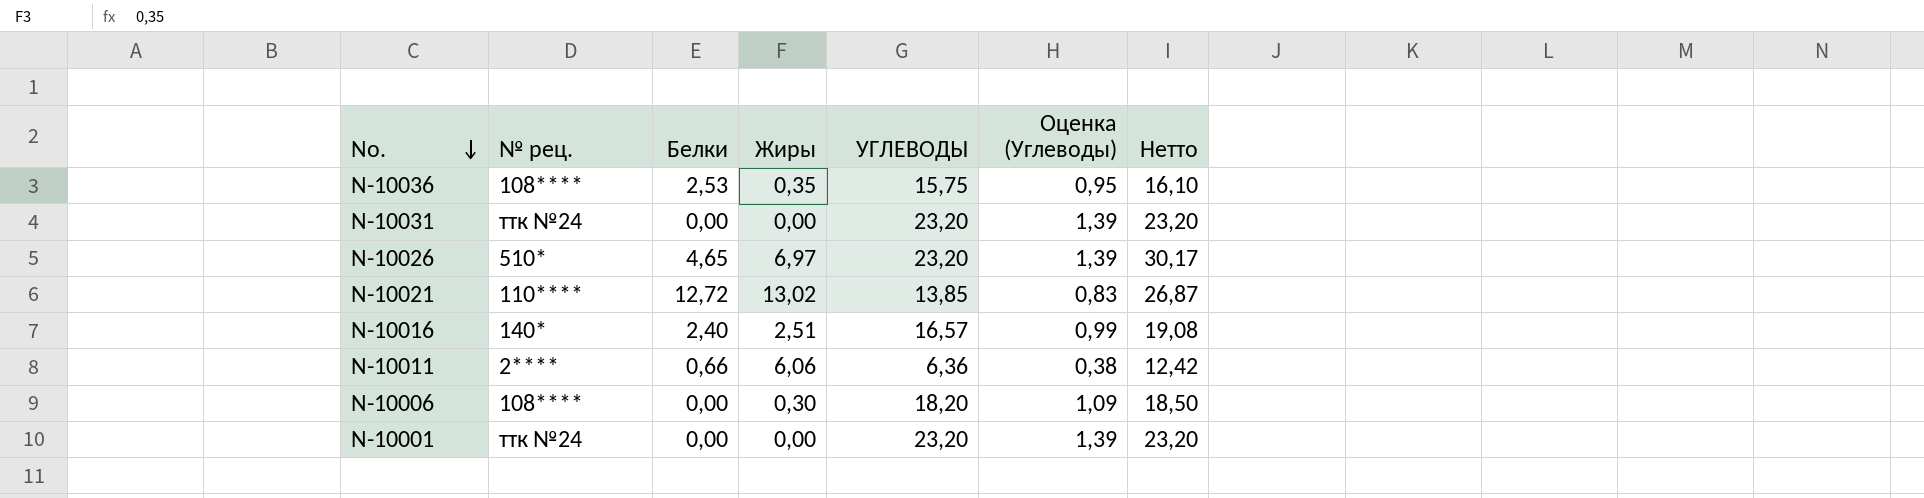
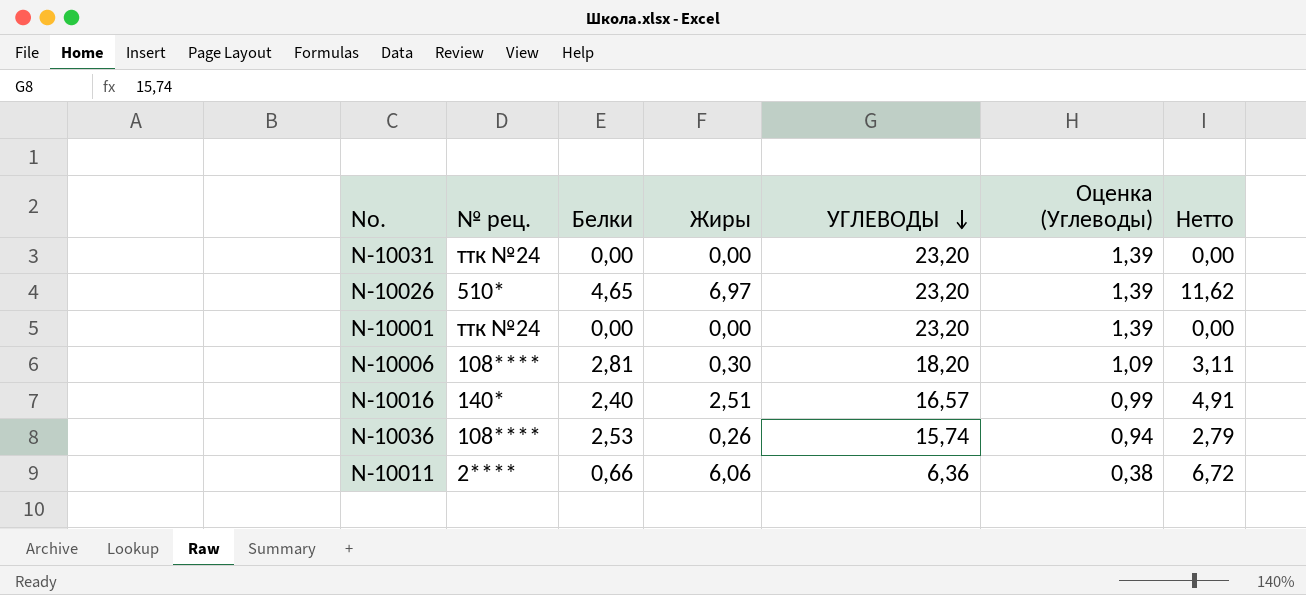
row order: No. descending -> УГЛЕВОДЫ descending
column Нетто | formula: [Жиры] + [УГЛЕВОДЫ] -> [Белки] + [Жиры]
row N-10021: 110**** | 12,72 | 13,02 | 13,85 | 0,83 | 26,87 -> none
N-10006 | Белки: 0,00 -> 2,81
N-10036 | Жиры: 0,35 -> 0,26
N-10036 | УГЛЕВОДЫ: 15,75 -> 15,74
N-10036 | Оценка (Углеводы): 0,95 -> 0,94

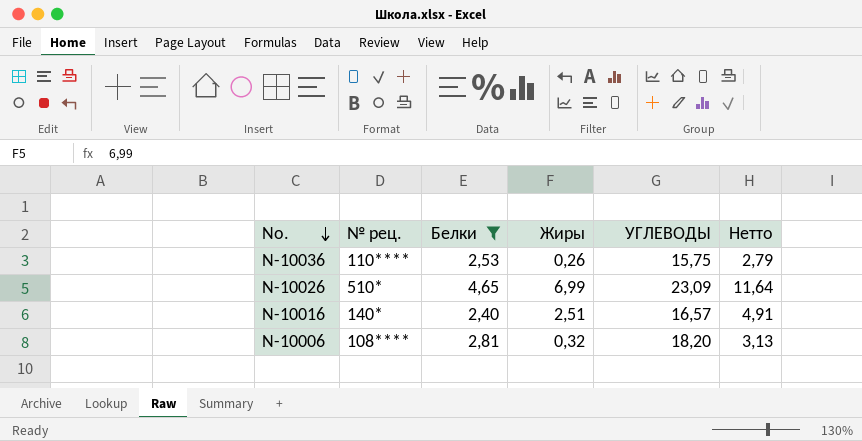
filter: none -> Белки >= 2,40
row order: УГЛЕВОДЫ descending -> No. descending
column Оценка (Углеводы) | formula: [УГЛЕВОДЫ] * 0,06 -> none
N-10036 | № рец.: 108**** -> 110****
N-10036 | УГЛЕВОДЫ: 15,74 -> 15,75
N-10026 | Жиры: 6,97 -> 6,99
N-10026 | УГЛЕВОДЫ: 23,20 -> 23,09
N-10026 | Нетто: 11,62 -> 11,64
N-10006 | Жиры: 0,30 -> 0,32
N-10006 | Нетто: 3,11 -> 3,13

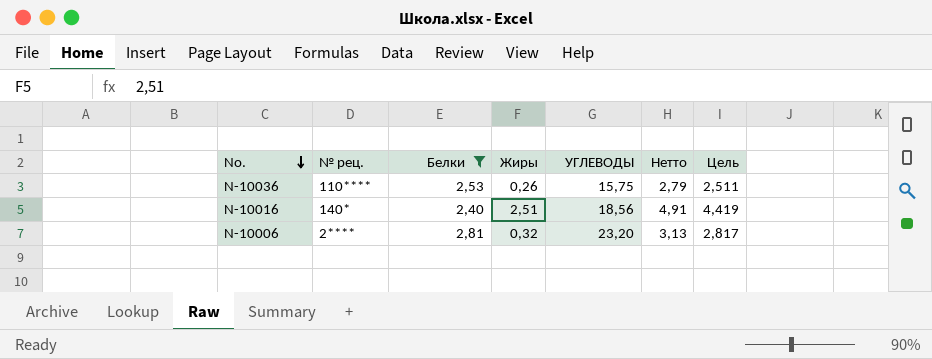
column Цель | formula: none -> [Нетто] * 0,9
row N-10026: 510* | 4,65 | 6,99 | 23,09 | 11,64 -> none
N-10016 | УГЛЕВОДЫ: 16,57 -> 18,56
N-10006 | № рец.: 108**** -> 2****
N-10006 | УГЛЕВОДЫ: 18,20 -> 23,20

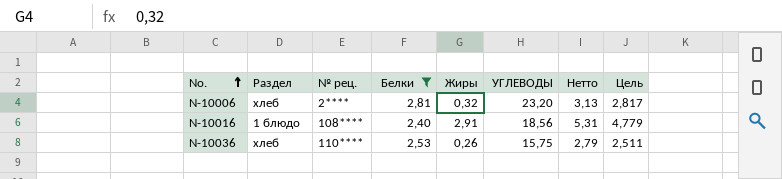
row order: No. descending -> No. ascending
column Раздел | position: none -> 2
N-10016 | № рец.: 140* -> 108****
N-10016 | Жиры: 2,51 -> 2,91
N-10016 | Нетто: 4,91 -> 5,31
N-10016 | Цель: 4,419 -> 4,779

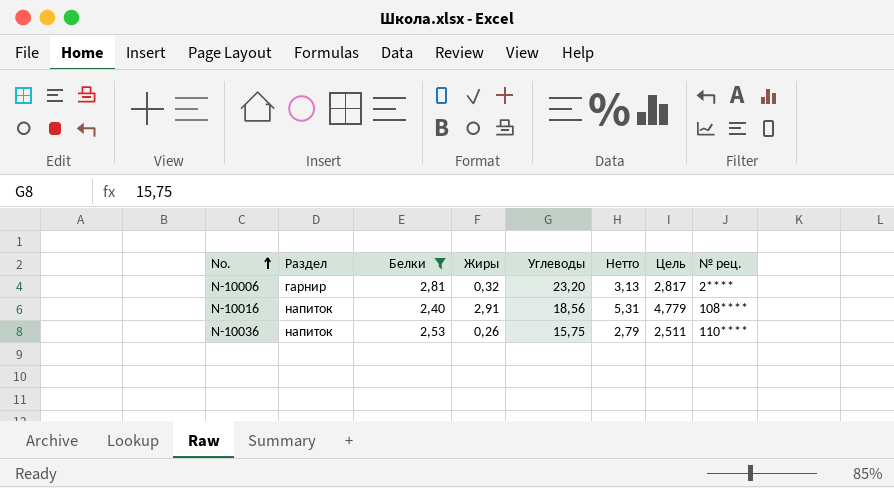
column name: УГЛЕВОДЫ -> Углеводы
column № рец. | position: 3 -> 8
N-10006 | Раздел: хлеб -> гарнир
N-10016 | Раздел: 1 блюдо -> напиток
N-10036 | Раздел: хлеб -> напиток

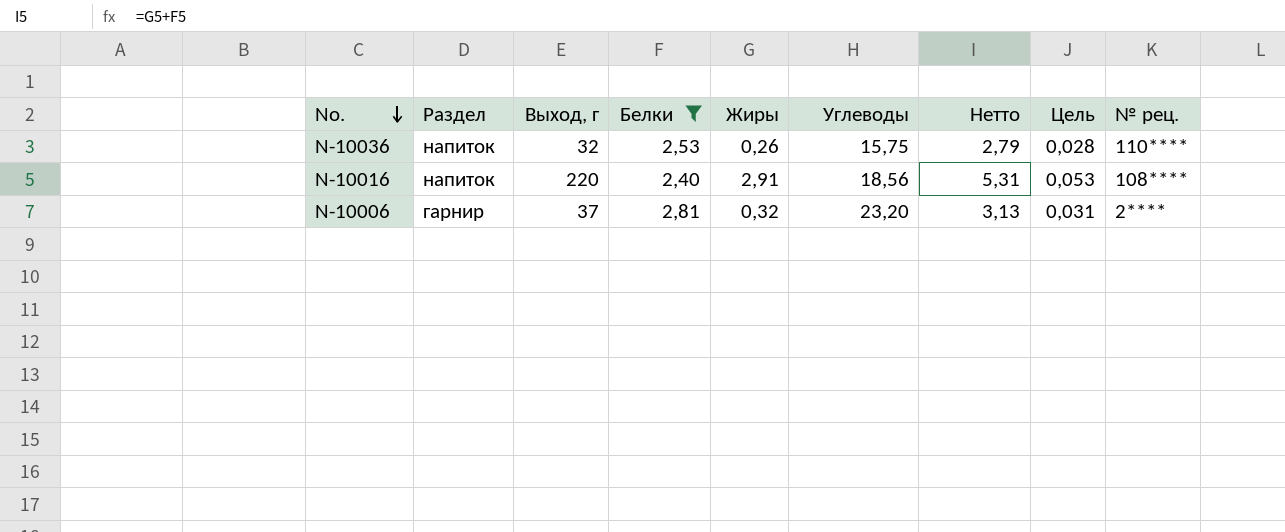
row order: No. ascending -> No. descending
column Выход, г | position: none -> 3
column Цель | formula: [Нетто] * 0,9 -> [Нетто] * 0,01

